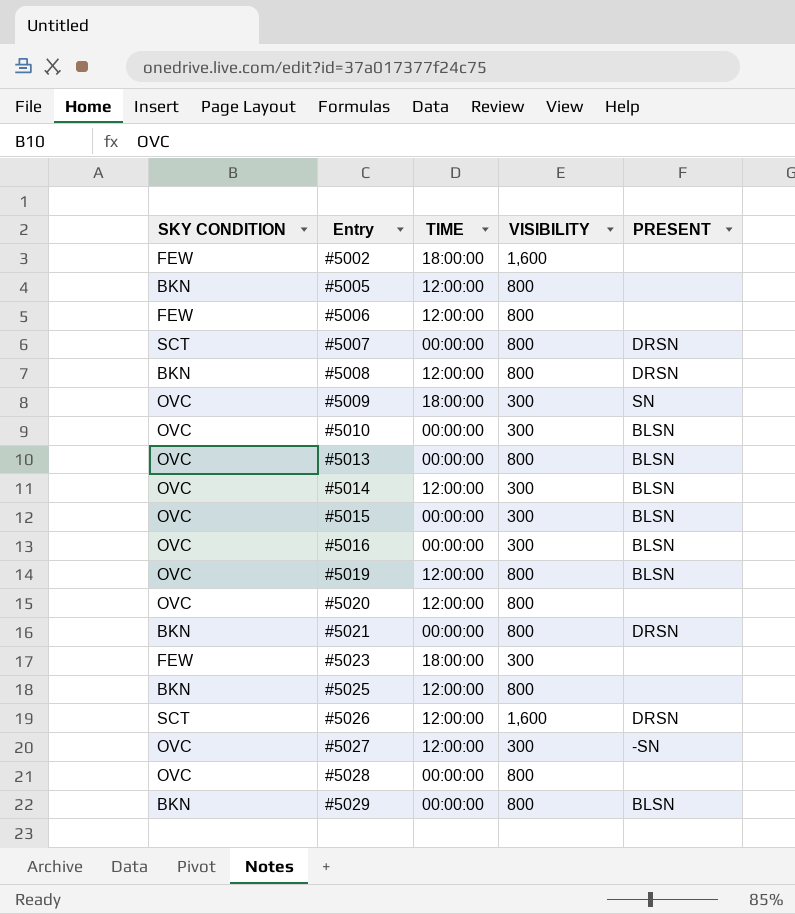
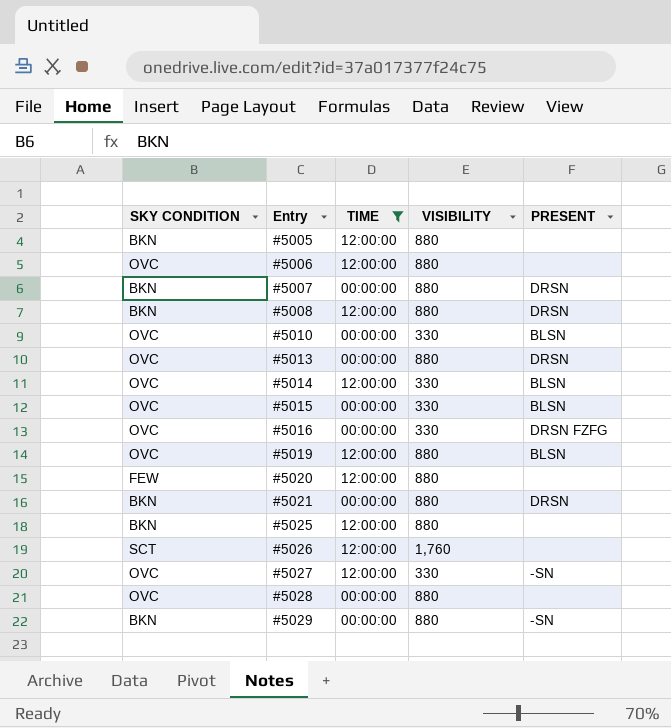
filter: none -> TIME != 18:00:00
#5005 | VISIBILITY: 800 -> 880
#5006 | SKY CONDITION: FEW -> OVC
#5006 | VISIBILITY: 800 -> 880
#5007 | SKY CONDITION: SCT -> BKN
#5007 | VISIBILITY: 800 -> 880
#5008 | VISIBILITY: 800 -> 880
#5010 | VISIBILITY: 300 -> 330
#5013 | VISIBILITY: 800 -> 880
#5013 | PRESENT: BLSN -> DRSN
#5014 | VISIBILITY: 300 -> 330
#5015 | VISIBILITY: 300 -> 330
#5016 | VISIBILITY: 300 -> 330
#5016 | PRESENT: BLSN -> DRSN FZFG
#5019 | VISIBILITY: 800 -> 880
#5020 | SKY CONDITION: OVC -> FEW
#5020 | VISIBILITY: 800 -> 880
#5021 | VISIBILITY: 800 -> 880
#5025 | VISIBILITY: 800 -> 880
#5026 | VISIBILITY: 1,600 -> 1,760
#5026 | PRESENT: DRSN -> none
#5027 | VISIBILITY: 300 -> 330
#5028 | VISIBILITY: 800 -> 880
#5029 | VISIBILITY: 800 -> 880
#5029 | PRESENT: BLSN -> -SN

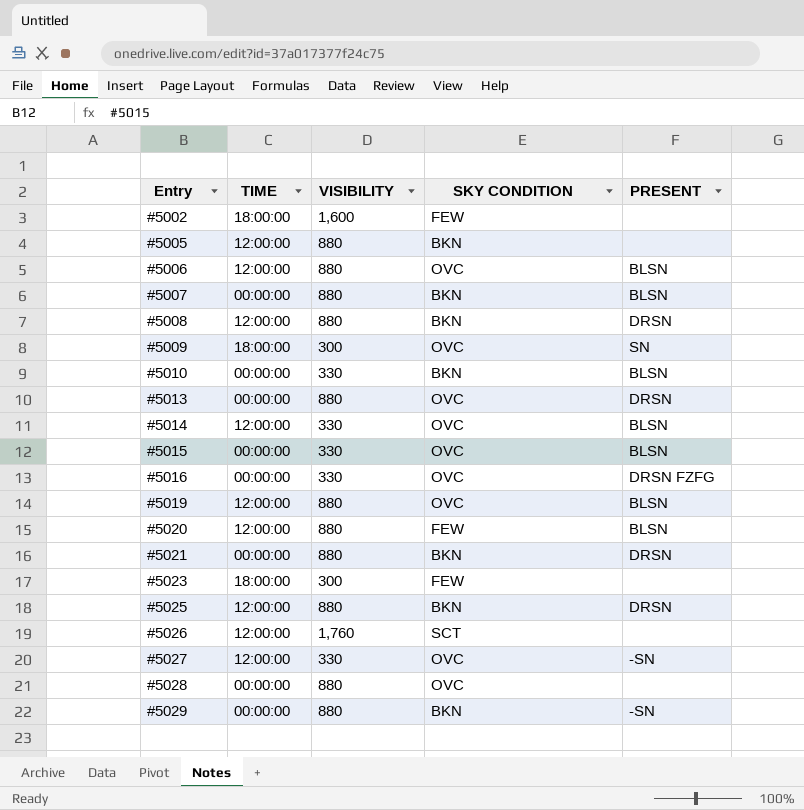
filter: TIME != 18:00:00 -> none
column SKY CONDITION | position: 1 -> 4
#5006 | PRESENT: none -> BLSN
#5007 | PRESENT: DRSN -> BLSN
#5010 | SKY CONDITION: OVC -> BKN
#5020 | PRESENT: none -> BLSN
#5025 | PRESENT: none -> DRSN

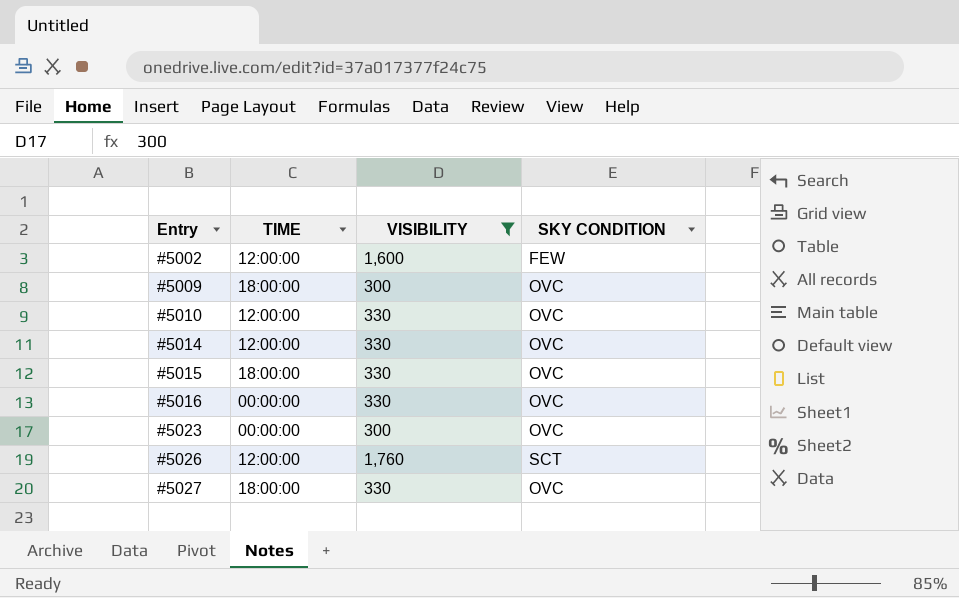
filter: none -> VISIBILITY != 880
column PRESENT | position: 5 -> none
#5002 | TIME: 18:00:00 -> 12:00:00
#5010 | TIME: 00:00:00 -> 12:00:00
#5010 | SKY CONDITION: BKN -> OVC
#5015 | TIME: 00:00:00 -> 18:00:00
#5023 | TIME: 18:00:00 -> 00:00:00
#5023 | SKY CONDITION: FEW -> OVC
#5027 | TIME: 12:00:00 -> 18:00:00

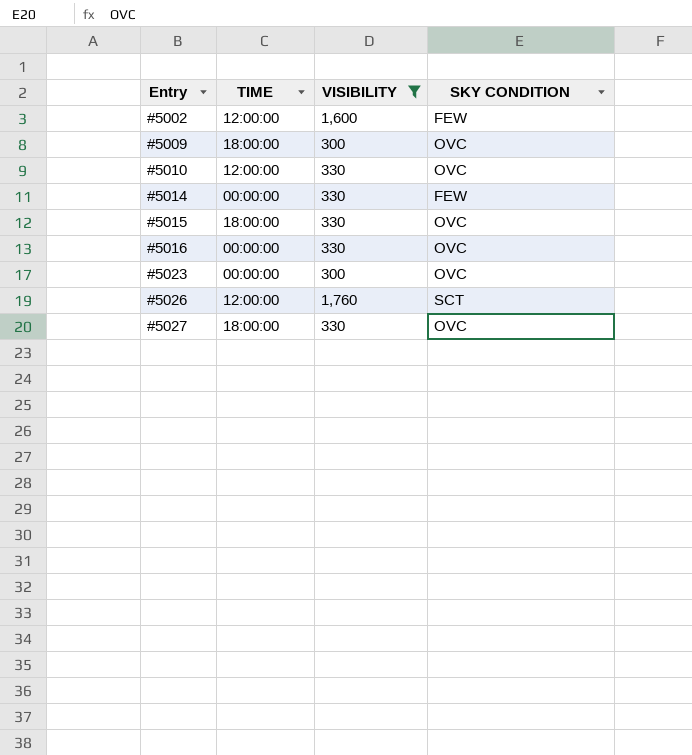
#5014 | TIME: 12:00:00 -> 00:00:00
#5014 | SKY CONDITION: OVC -> FEW

